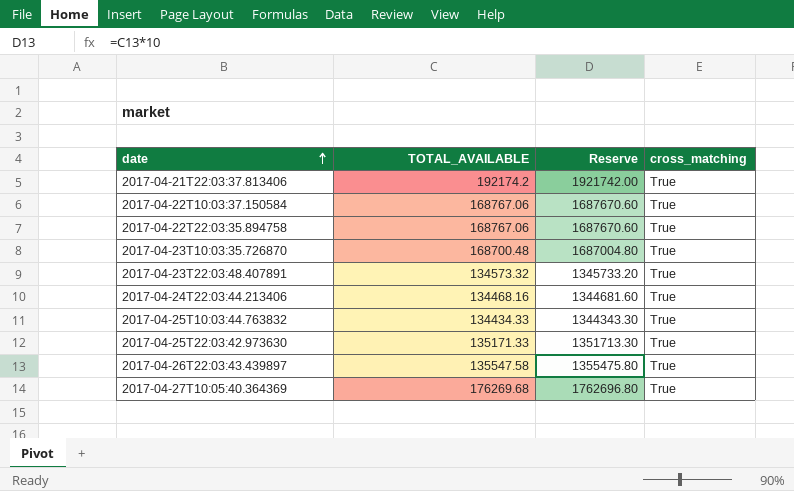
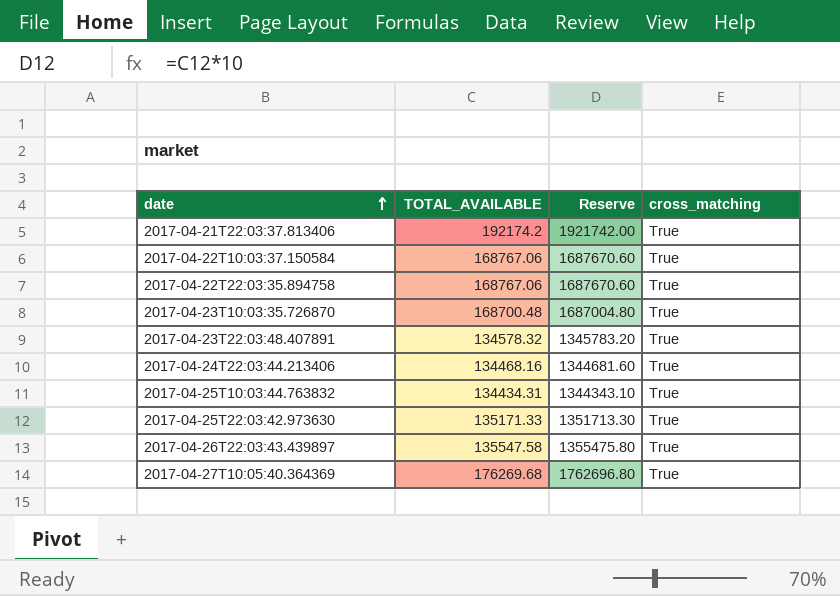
2017-04-23T22:03:48.407891 | TOTAL_AVAILABLE: 134573.32 -> 134578.32
2017-04-23T22:03:48.407891 | Reserve: 1345733.20 -> 1345783.20
2017-04-25T10:03:44.763832 | TOTAL_AVAILABLE: 134434.33 -> 134434.31
2017-04-25T10:03:44.763832 | Reserve: 1344343.30 -> 1344343.10

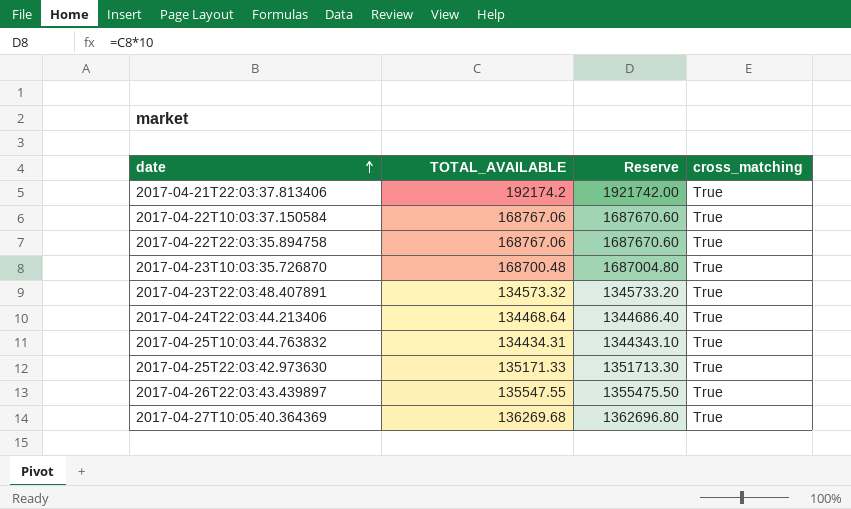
2017-04-23T22:03:48.407891 | TOTAL_AVAILABLE: 134578.32 -> 134573.32
2017-04-23T22:03:48.407891 | Reserve: 1345783.20 -> 1345733.20
2017-04-24T22:03:44.213406 | TOTAL_AVAILABLE: 134468.16 -> 134468.64
2017-04-24T22:03:44.213406 | Reserve: 1344681.60 -> 1344686.40
2017-04-26T22:03:43.439897 | TOTAL_AVAILABLE: 135547.58 -> 135547.55
2017-04-26T22:03:43.439897 | Reserve: 1355475.80 -> 1355475.50
2017-04-27T10:05:40.364369 | TOTAL_AVAILABLE: 176269.68 -> 136269.68
2017-04-27T10:05:40.364369 | Reserve: 1762696.80 -> 1362696.80

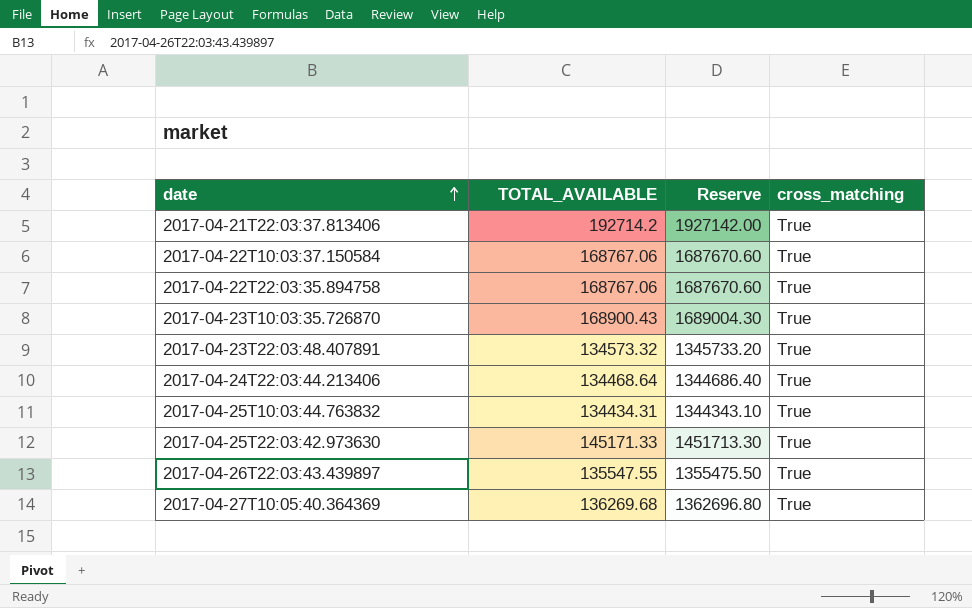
2017-04-21T22:03:37.813406 | TOTAL_AVAILABLE: 192174.2 -> 192714.2
2017-04-21T22:03:37.813406 | Reserve: 1921742.00 -> 1927142.00
2017-04-23T10:03:35.726870 | TOTAL_AVAILABLE: 168700.48 -> 168900.43
2017-04-23T10:03:35.726870 | Reserve: 1687004.80 -> 1689004.30
2017-04-25T22:03:42.973630 | TOTAL_AVAILABLE: 135171.33 -> 145171.33
2017-04-25T22:03:42.973630 | Reserve: 1351713.30 -> 1451713.30

